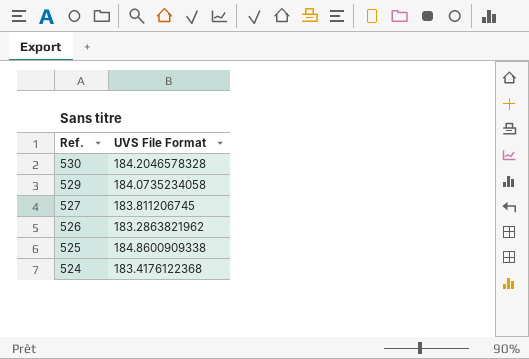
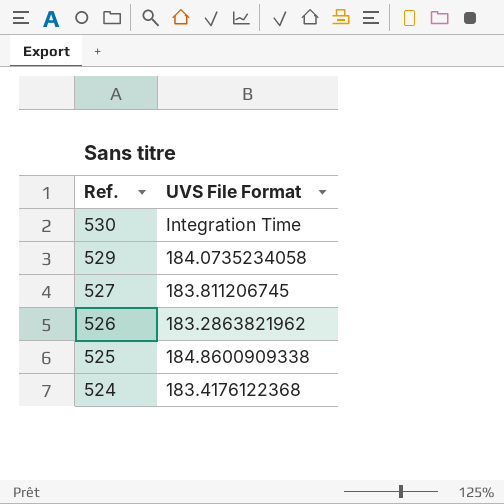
530 | UVS File Format: 184.2046578328 -> Integration Time

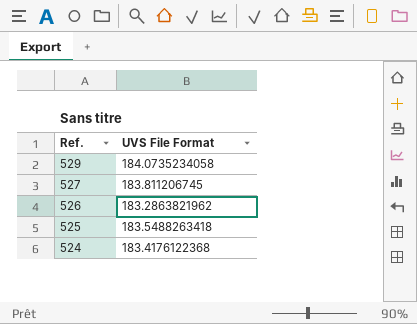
row 530: Integration Time -> none
525 | UVS File Format: 184.8600909338 -> 183.5488263418

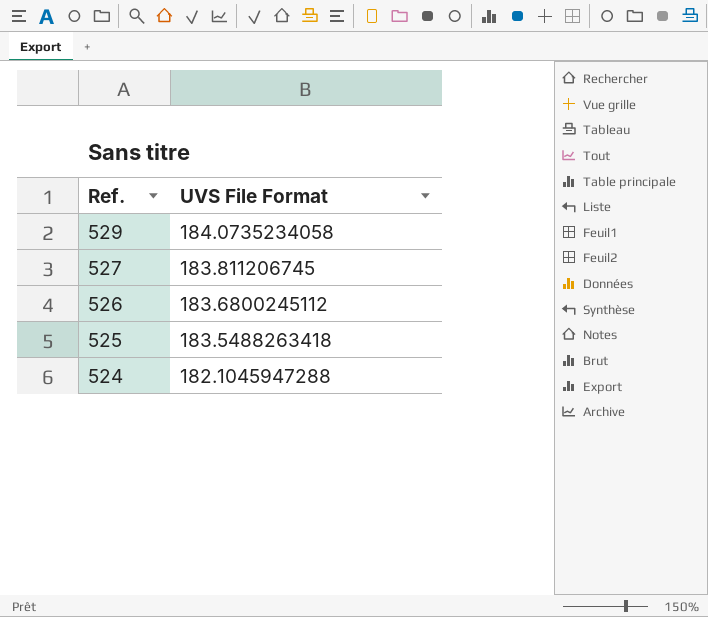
526 | UVS File Format: 183.2863821962 -> 183.6800245112
524 | UVS File Format: 183.4176122368 -> 182.1045947288

